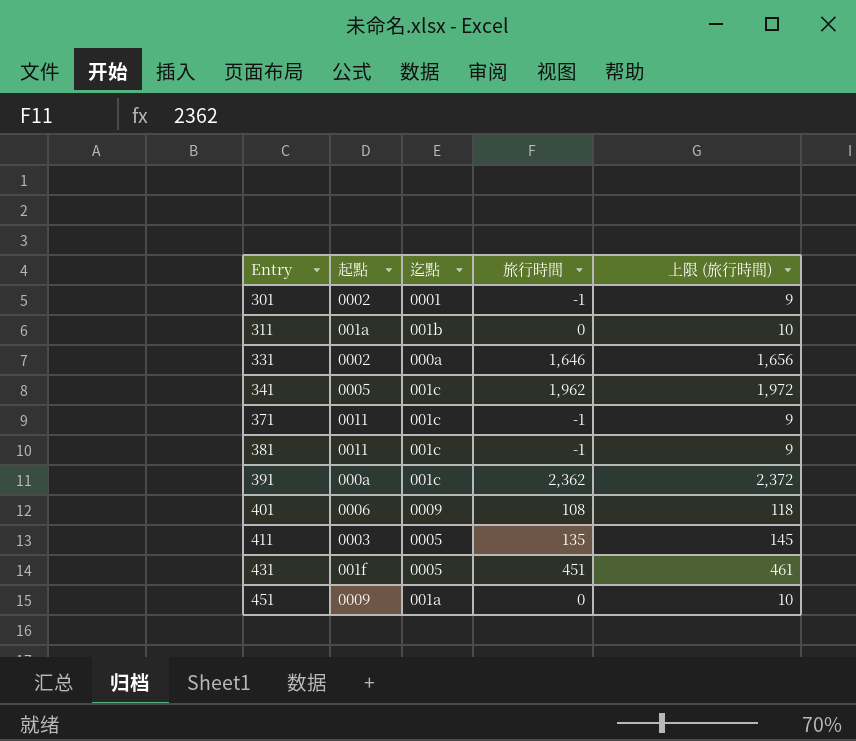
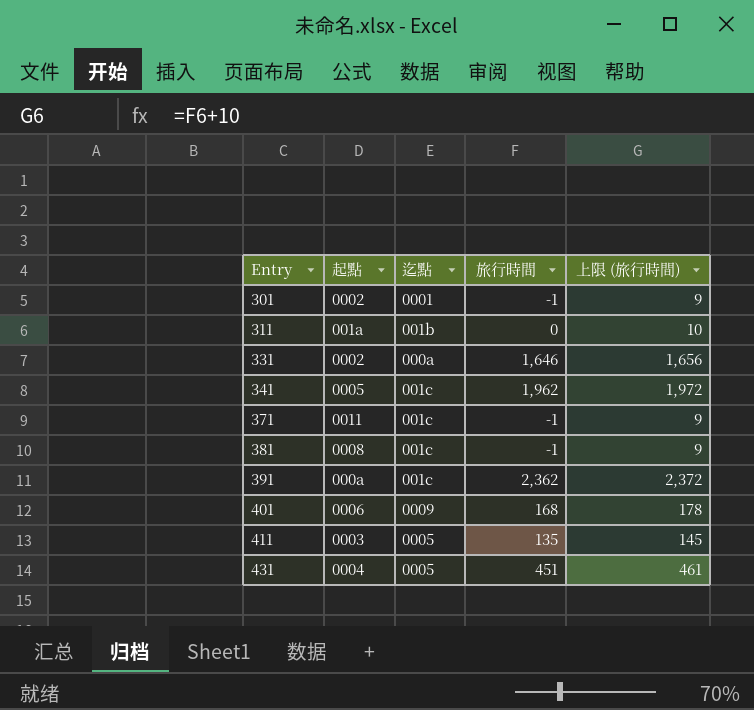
row 451: 0009 | 001a | 0 | 10 -> none
381 | 起點: 0011 -> 0008
401 | 旅行時間: 108 -> 168
401 | 上限 (旅行時間): 118 -> 178
431 | 起點: 001f -> 0004

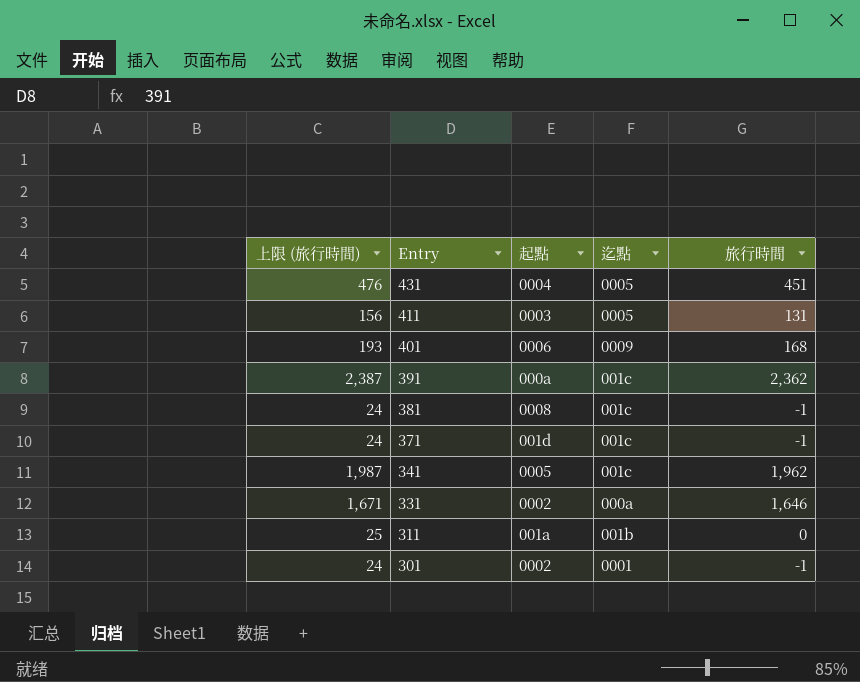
row order: Entry ascending -> Entry descending
column 上限 (旅行時間) | formula: [旅行時間] + 10 -> [旅行時間] + 25
column 上限 (旅行時間) | position: 5 -> 1
411 | 旅行時間: 135 -> 131
371 | 起點: 0011 -> 001d

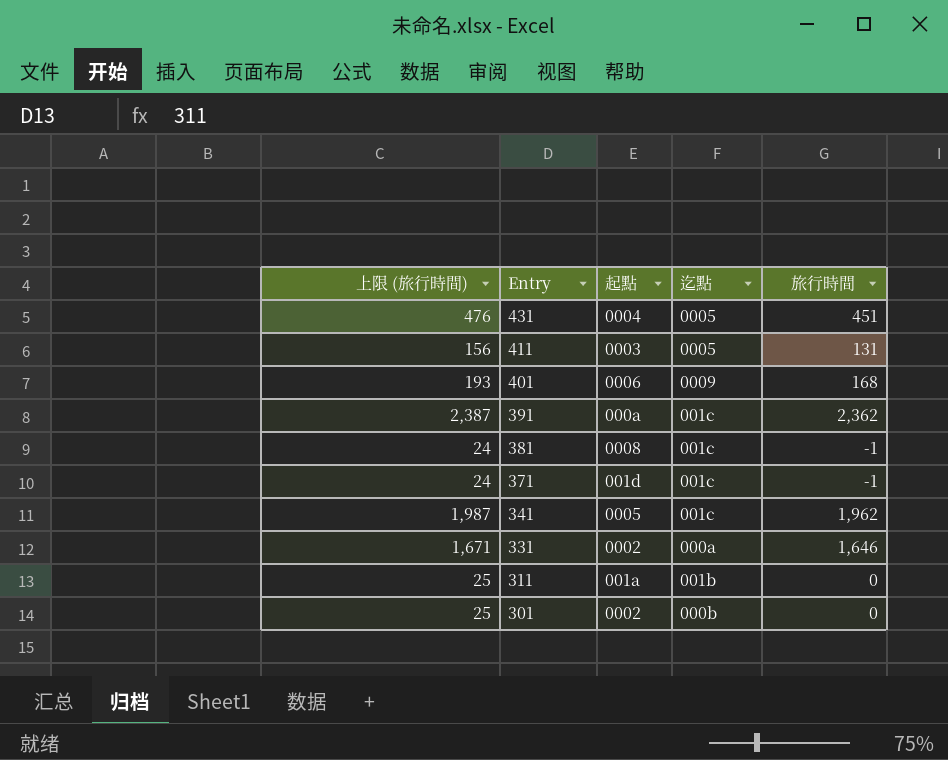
301 | 上限 (旅行時間): 24 -> 25
301 | 迄點: 0001 -> 000b
301 | 旅行時間: -1 -> 0

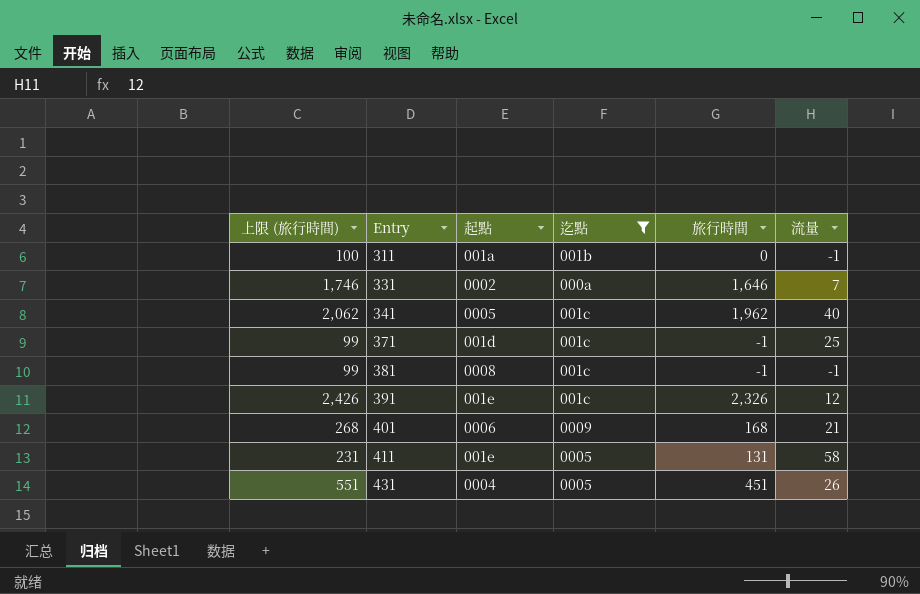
filter: none -> 迄點 != 000b
row order: Entry descending -> Entry ascending
column 上限 (旅行時間) | formula: [旅行時間] + 25 -> [旅行時間] + 100
column 流量 | position: none -> 6
391 | 起點: 000a -> 001e
391 | 旅行時間: 2,362 -> 2,326
411 | 起點: 0003 -> 001e

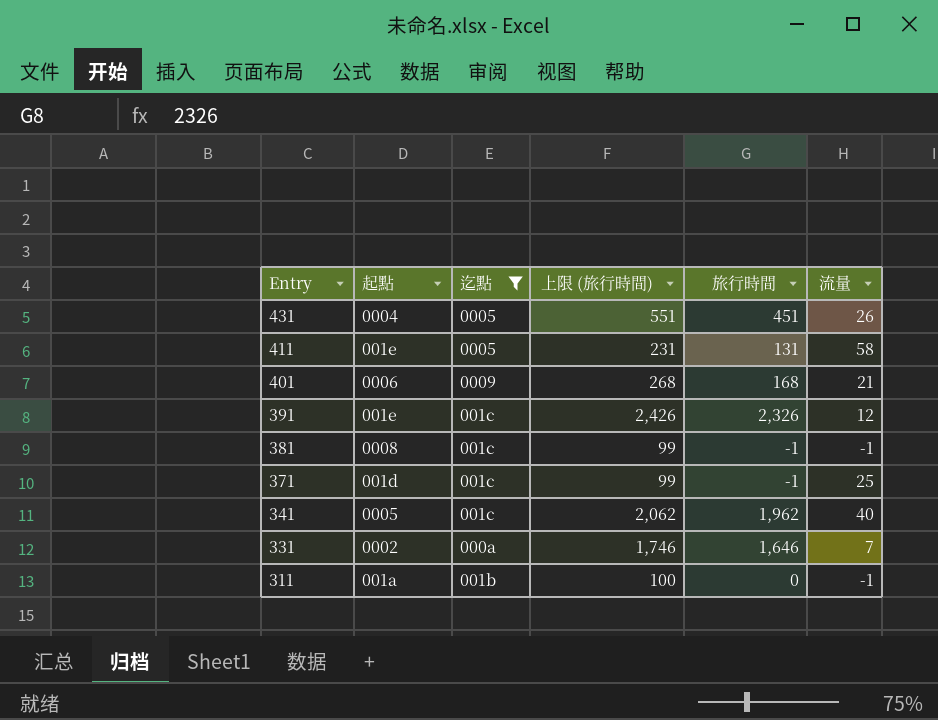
row order: Entry ascending -> Entry descending
column 上限 (旅行時間) | position: 1 -> 4

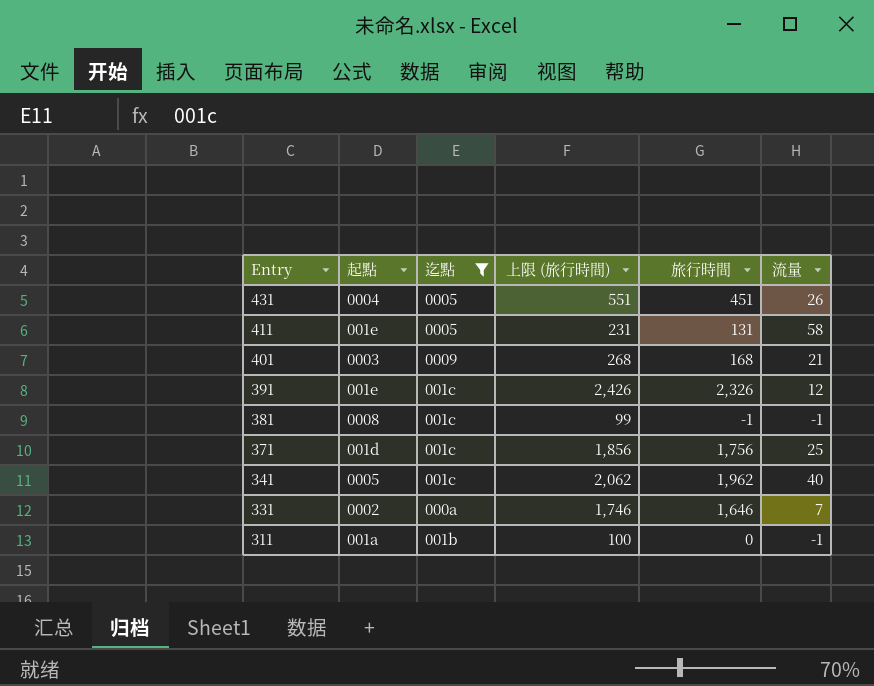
401 | 起點: 0006 -> 0003
371 | 上限 (旅行時間): 99 -> 1,856
371 | 旅行時間: -1 -> 1,756

